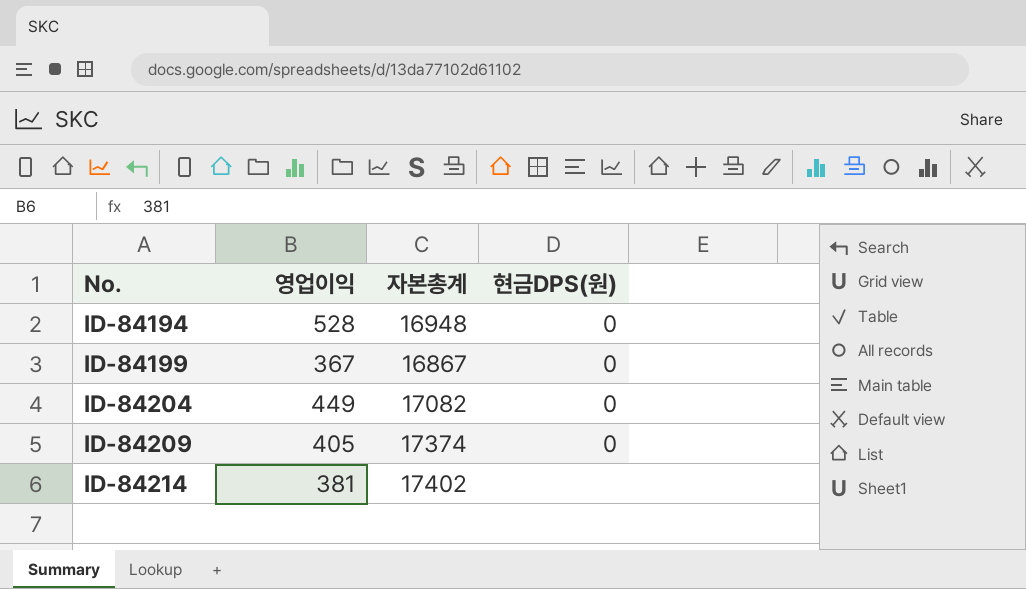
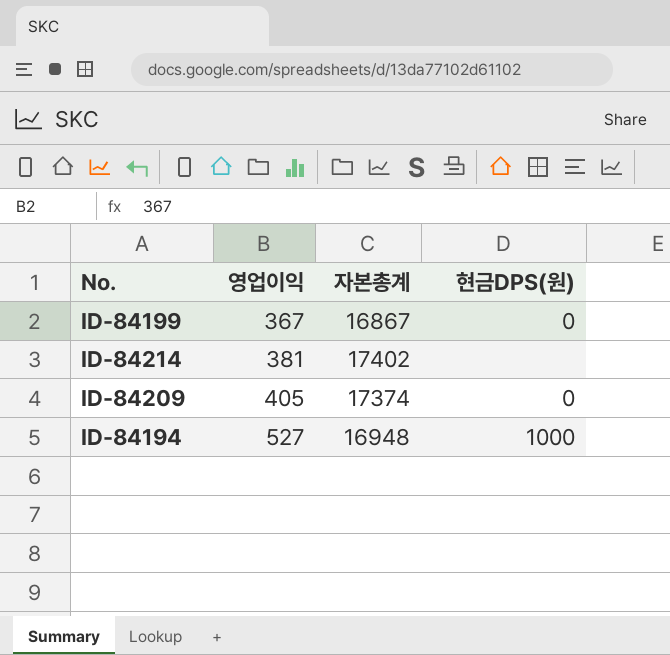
row order: No. ascending -> 영업이익 ascending
row ID-84204: 449 | 17082 | 0 -> none
ID-84194 | 영업이익: 528 -> 527
ID-84194 | 현금DPS(원): 0 -> 1000

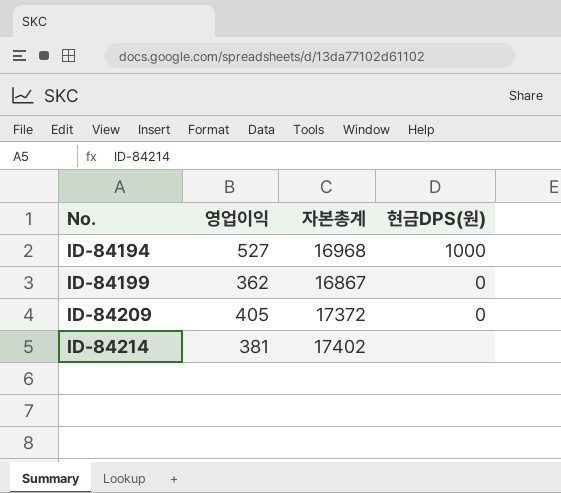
row order: 영업이익 ascending -> No. ascending
ID-84194 | 자본총계: 16948 -> 16968
ID-84199 | 영업이익: 367 -> 362
ID-84209 | 자본총계: 17374 -> 17372

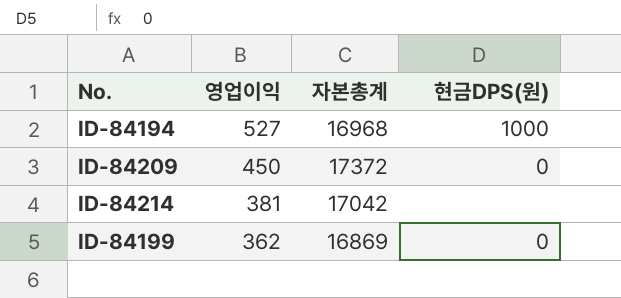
row order: No. ascending -> 영업이익 descending
ID-84209 | 영업이익: 405 -> 450
ID-84214 | 자본총계: 17402 -> 17042
ID-84199 | 자본총계: 16867 -> 16869

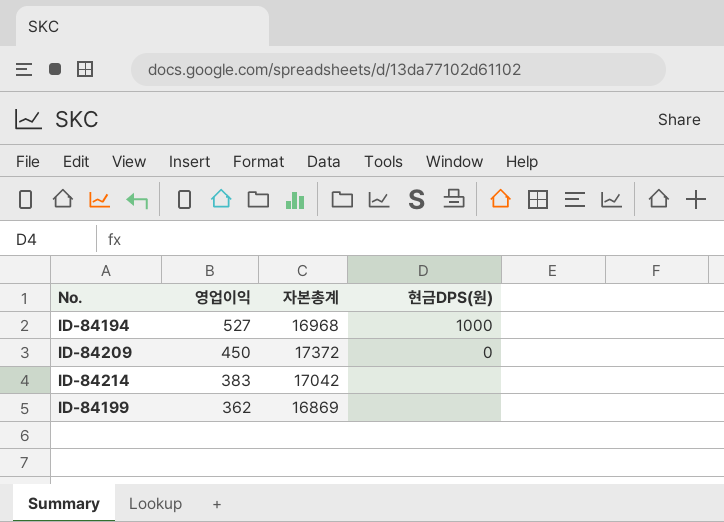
ID-84214 | 영업이익: 381 -> 383
ID-84199 | 현금DPS(원): 0 -> none

